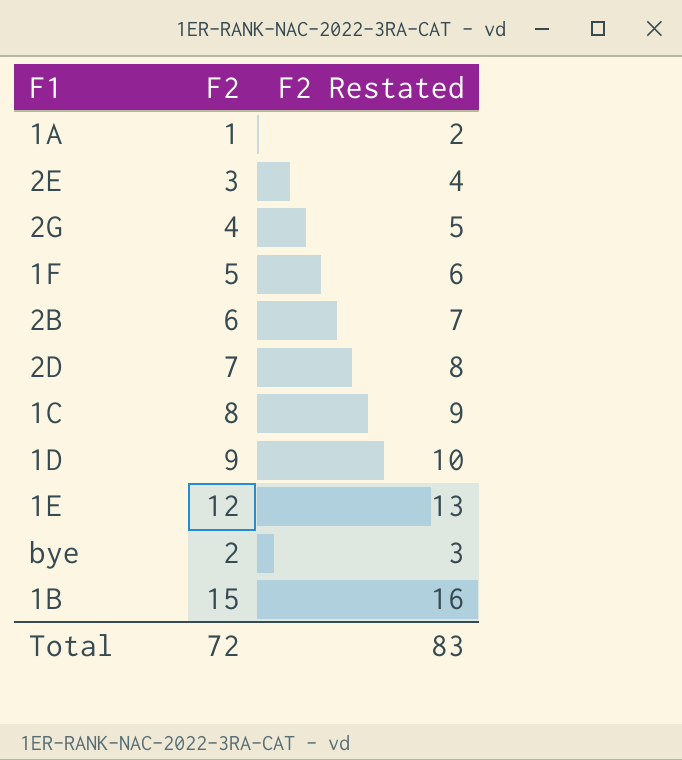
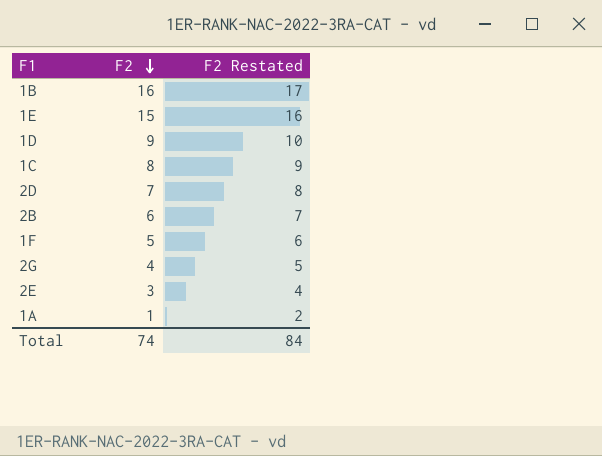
row order: none -> F2 descending
row bye: 2 | 3 -> none
1B | F2: 15 -> 16
1B | F2 Restated: 16 -> 17
1E | F2: 12 -> 15
1E | F2 Restated: 13 -> 16
Total | F2: 72 -> 74
Total | F2 Restated: 83 -> 84

